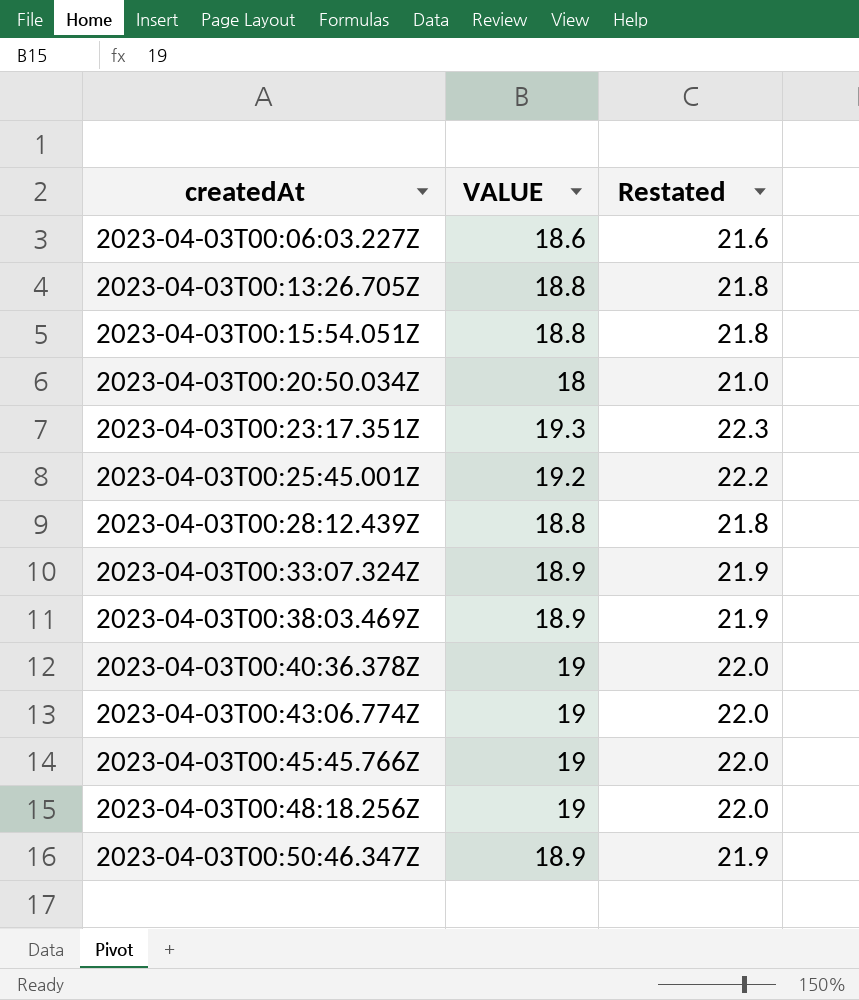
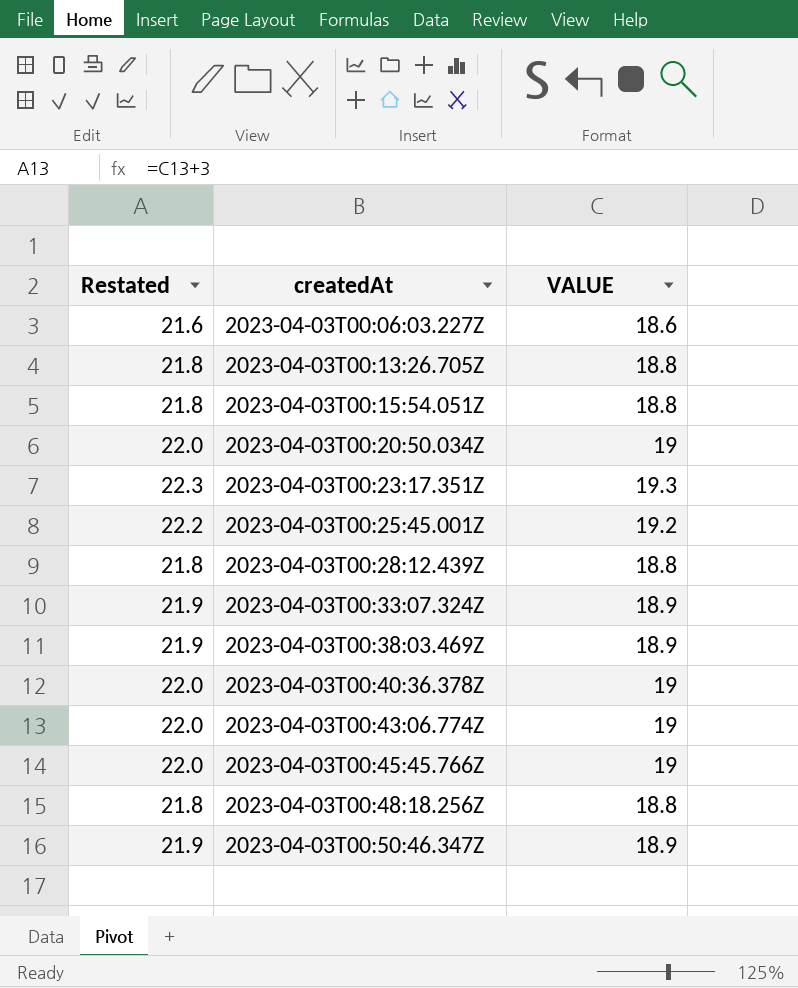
column Restated | position: 3 -> 1
2023-04-03T00:20:50.034Z | Restated: 21.0 -> 22.0
2023-04-03T00:20:50.034Z | VALUE: 18 -> 19
2023-04-03T00:48:18.256Z | Restated: 22.0 -> 21.8
2023-04-03T00:48:18.256Z | VALUE: 19 -> 18.8

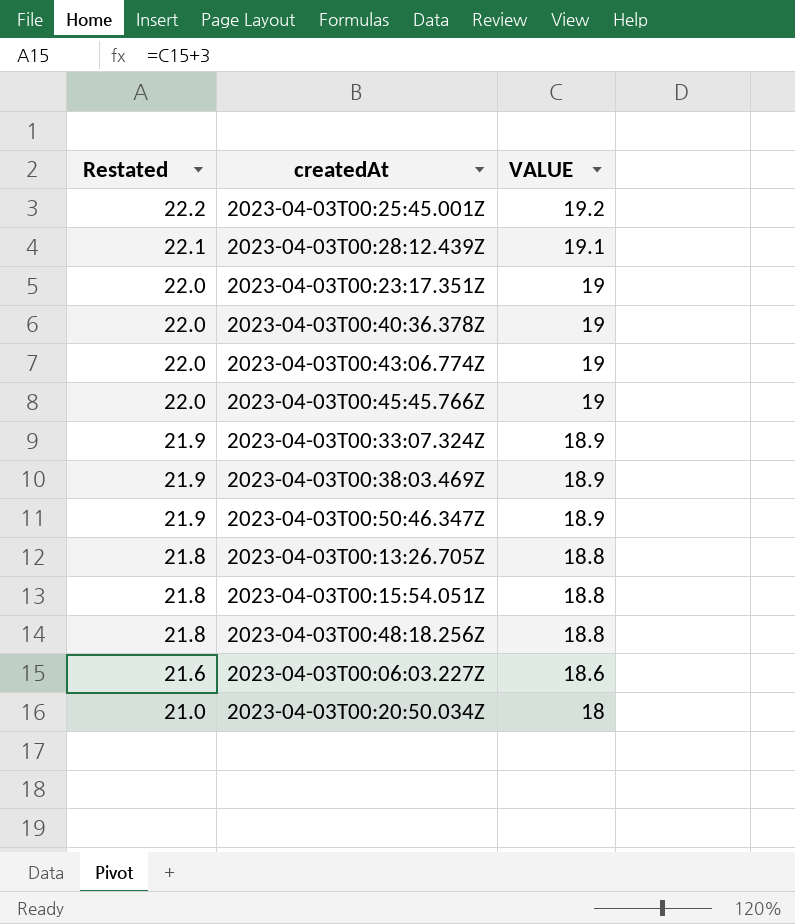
row order: createdAt ascending -> Restated descending
2023-04-03T00:28:12.439Z | Restated: 21.8 -> 22.1
2023-04-03T00:28:12.439Z | VALUE: 18.8 -> 19.1
2023-04-03T00:23:17.351Z | Restated: 22.3 -> 22.0
2023-04-03T00:23:17.351Z | VALUE: 19.3 -> 19
2023-04-03T00:20:50.034Z | Restated: 22.0 -> 21.0
2023-04-03T00:20:50.034Z | VALUE: 19 -> 18

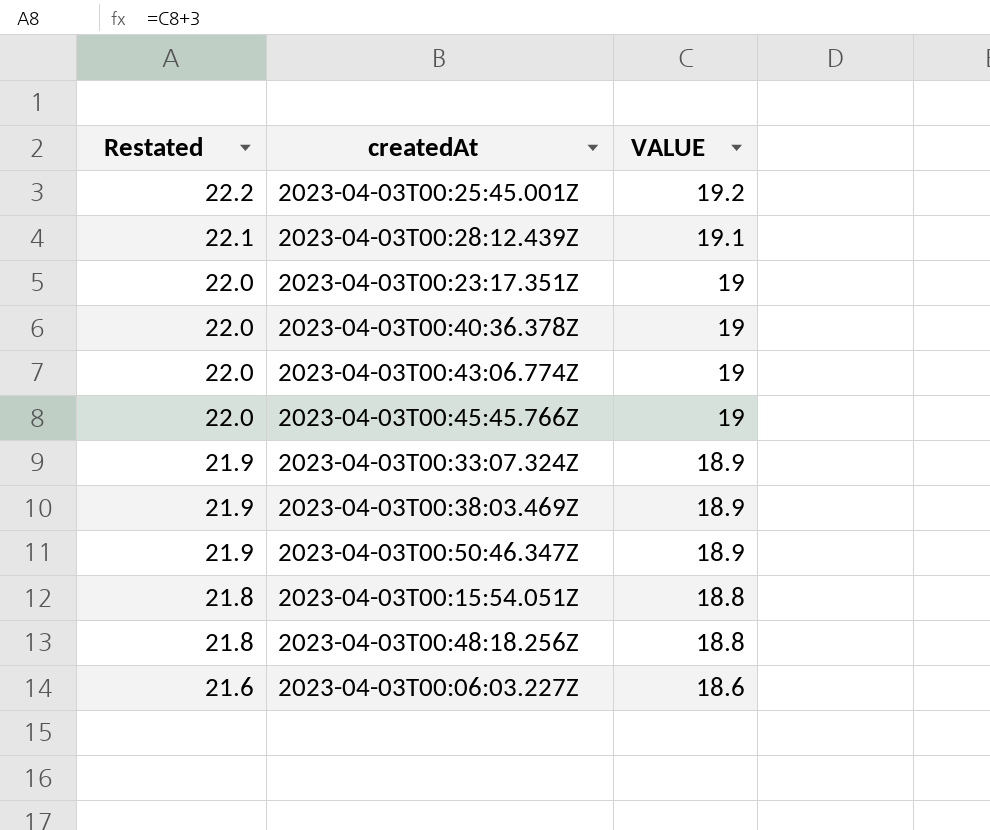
row 2023-04-03T00:13:26.705Z: 21.8 | 18.8 -> none
row 2023-04-03T00:20:50.034Z: 21.0 | 18 -> none

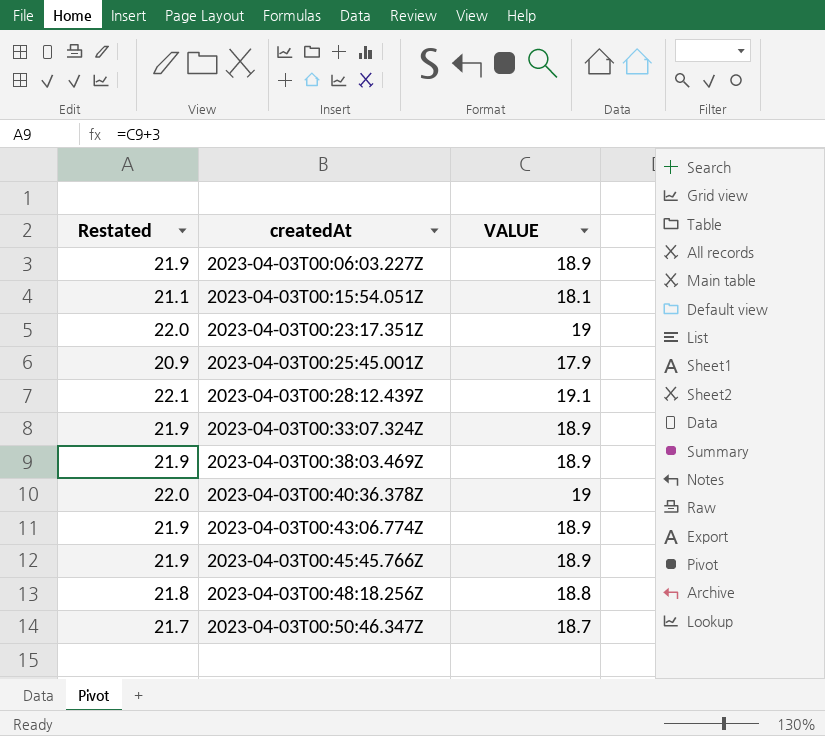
row order: Restated descending -> createdAt ascending
2023-04-03T00:06:03.227Z | Restated: 21.6 -> 21.9
2023-04-03T00:06:03.227Z | VALUE: 18.6 -> 18.9
2023-04-03T00:15:54.051Z | Restated: 21.8 -> 21.1
2023-04-03T00:15:54.051Z | VALUE: 18.8 -> 18.1
2023-04-03T00:25:45.001Z | Restated: 22.2 -> 20.9
2023-04-03T00:25:45.001Z | VALUE: 19.2 -> 17.9
2023-04-03T00:43:06.774Z | Restated: 22.0 -> 21.9
2023-04-03T00:43:06.774Z | VALUE: 19 -> 18.9
2023-04-03T00:45:45.766Z | Restated: 22.0 -> 21.9
2023-04-03T00:45:45.766Z | VALUE: 19 -> 18.9
2023-04-03T00:50:46.347Z | Restated: 21.9 -> 21.7
2023-04-03T00:50:46.347Z | VALUE: 18.9 -> 18.7

